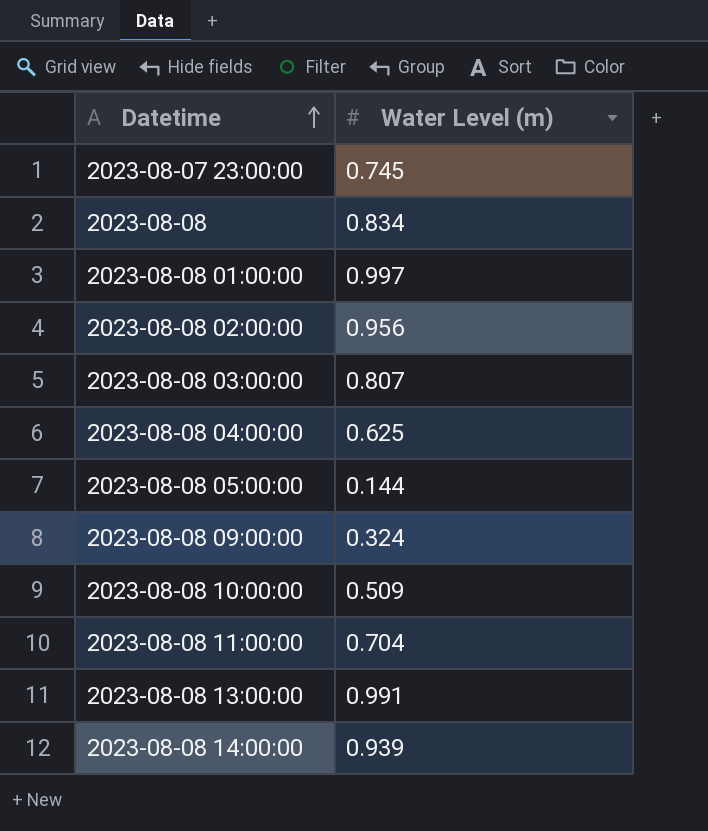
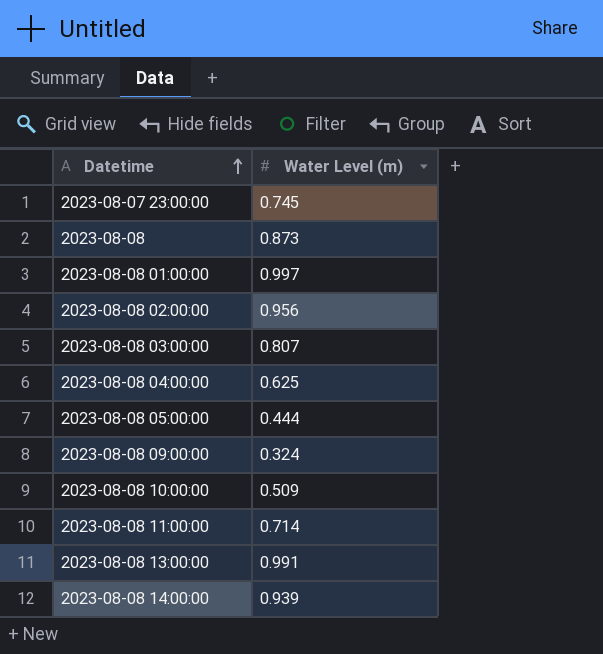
2023-08-08 | Water Level (m): 0.834 -> 0.873
2023-08-08 05:00:00 | Water Level (m): 0.144 -> 0.444
2023-08-08 11:00:00 | Water Level (m): 0.704 -> 0.714

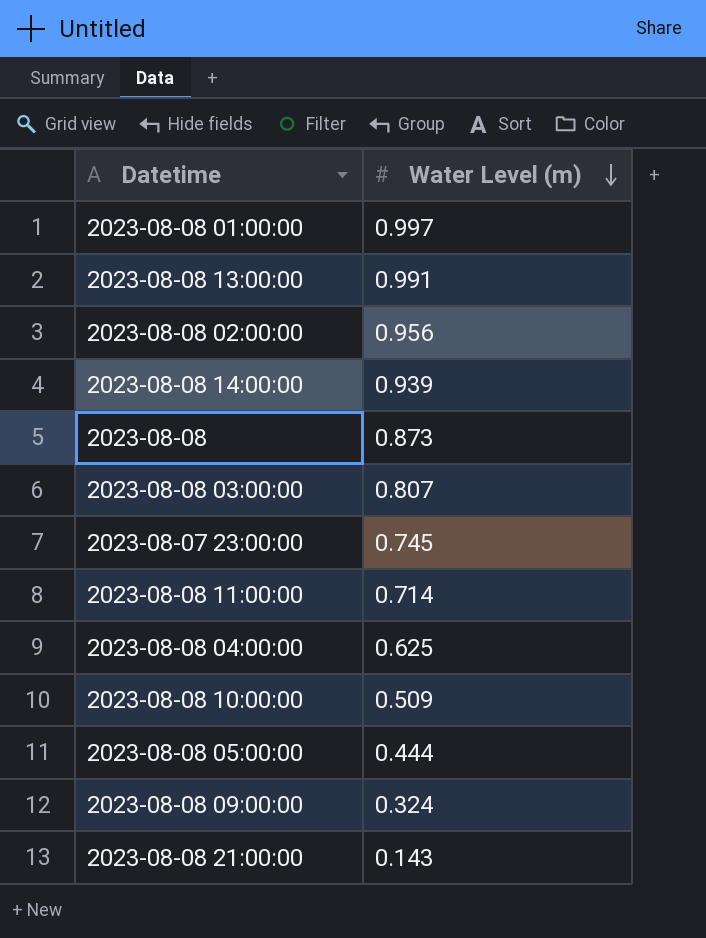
row order: Datetime ascending -> Water Level (m) descending
row 2023-08-08 21:00:00: none -> 0.143

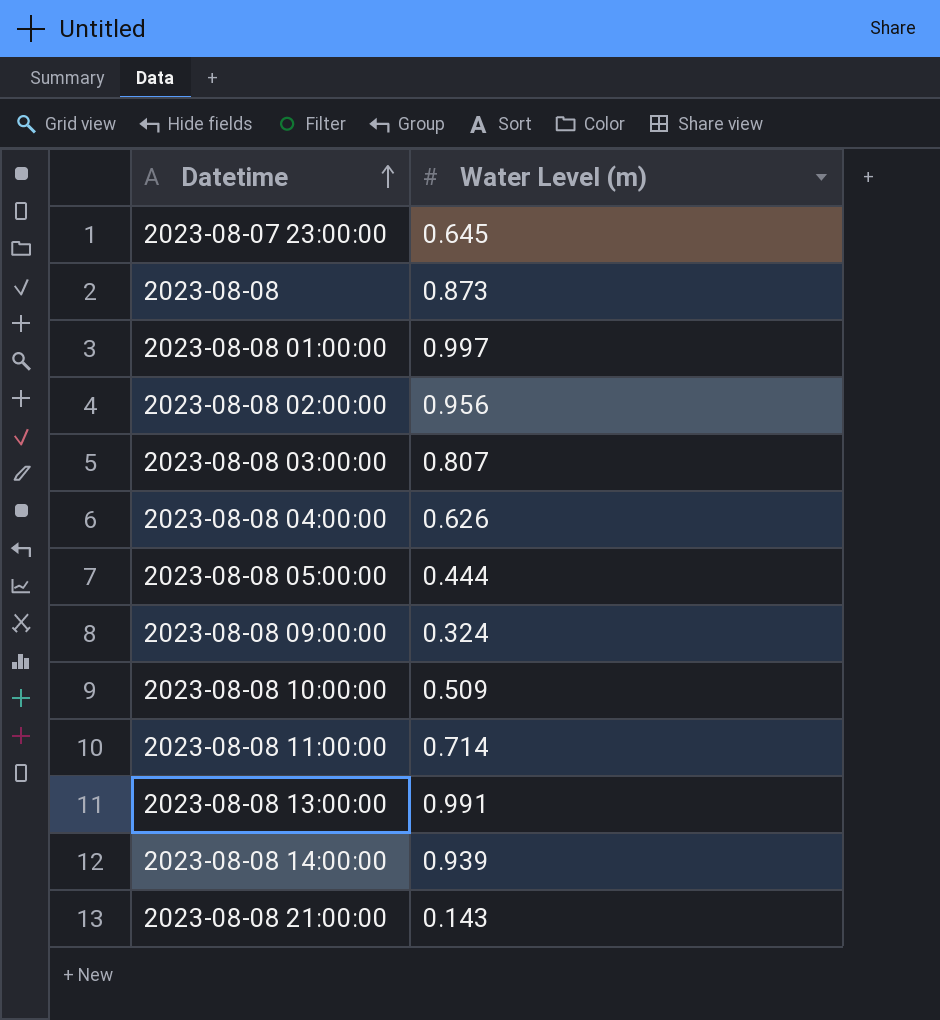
row order: Water Level (m) descending -> Datetime ascending
2023-08-07 23:00:00 | Water Level (m): 0.745 -> 0.645
2023-08-08 04:00:00 | Water Level (m): 0.625 -> 0.626

